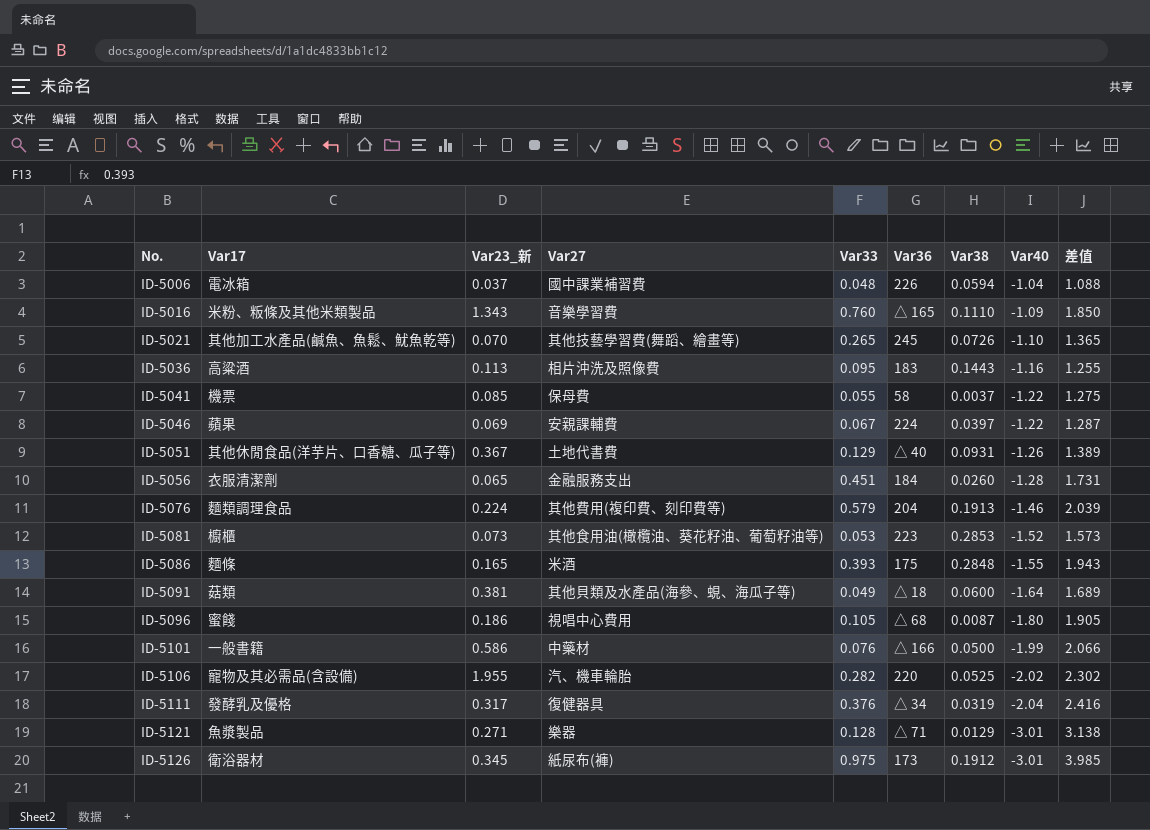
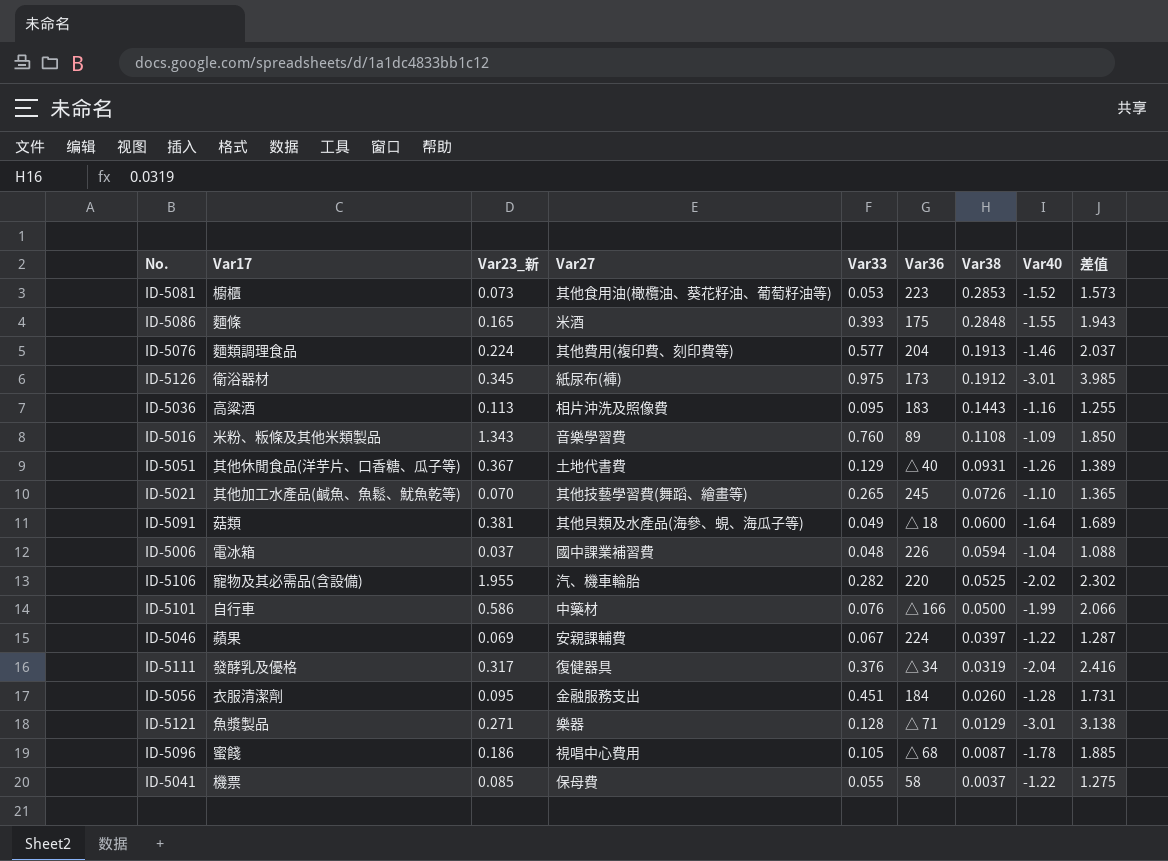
row order: No. ascending -> Var38 descending
ID-5076 | Var33: 0.579 -> 0.577
ID-5076 | 差值: 2.039 -> 2.037
ID-5016 | Var36: △ 165 -> 89
ID-5016 | Var38: 0.1110 -> 0.1108
ID-5101 | Var17: 一般書籍 -> 自行車
ID-5056 | Var23_新: 0.065 -> 0.095
ID-5096 | Var40: -1.80 -> -1.78
ID-5096 | 差值: 1.905 -> 1.885

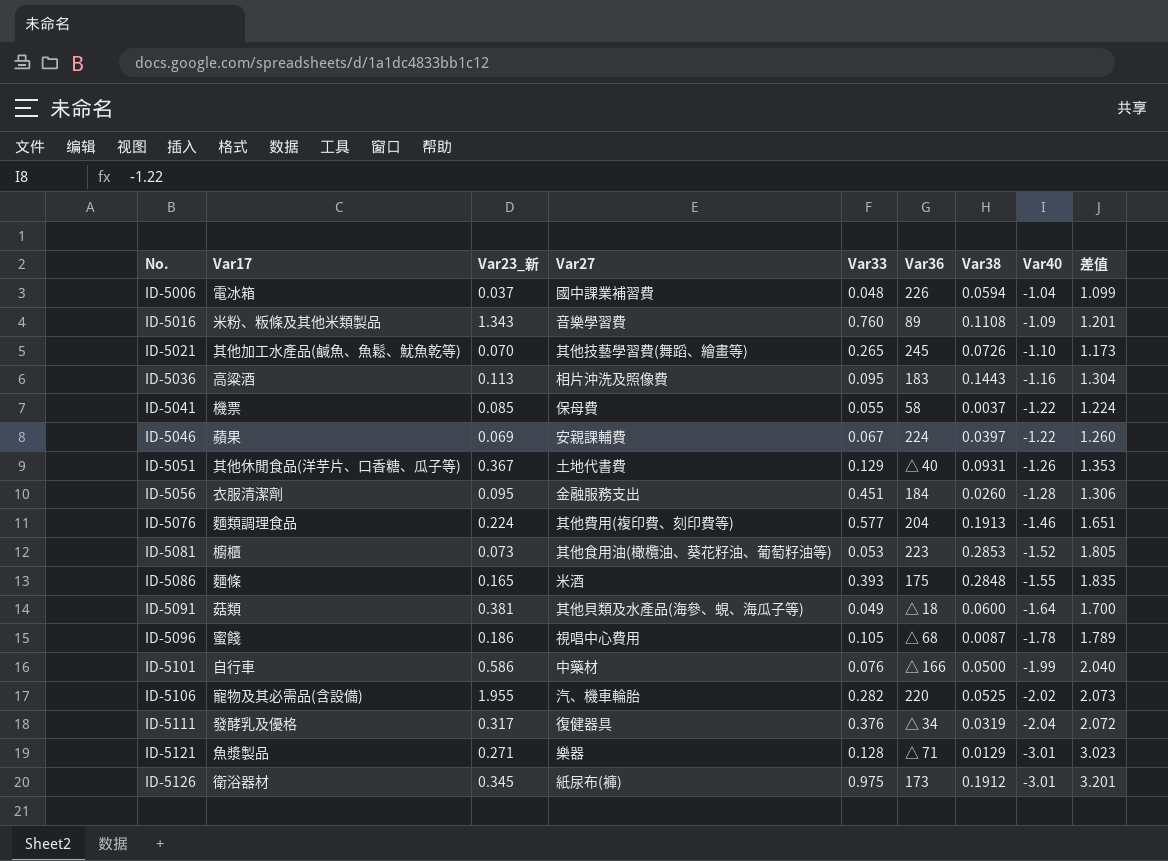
row order: Var38 descending -> No. ascending
column 差值 | formula: [Var33] - [Var40] -> [Var38] - [Var40]

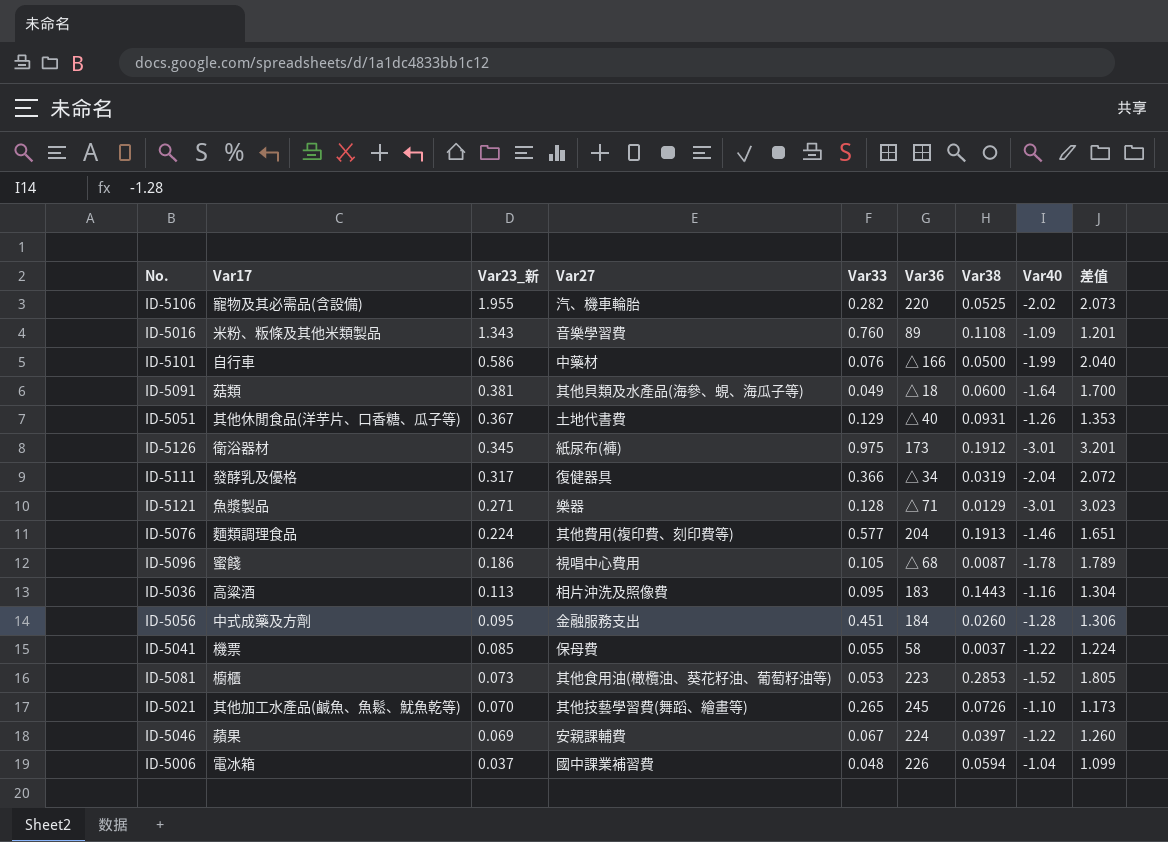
row order: No. ascending -> Var23_新 descending
row ID-5086: 麵條 | 0.165 | 米酒 | 0.393 | 175 | 0.2848 | -1.55 | 1.835 -> none
ID-5111 | Var33: 0.376 -> 0.366
ID-5056 | Var17: 衣服清潔劑 -> 中式成藥及方劑

